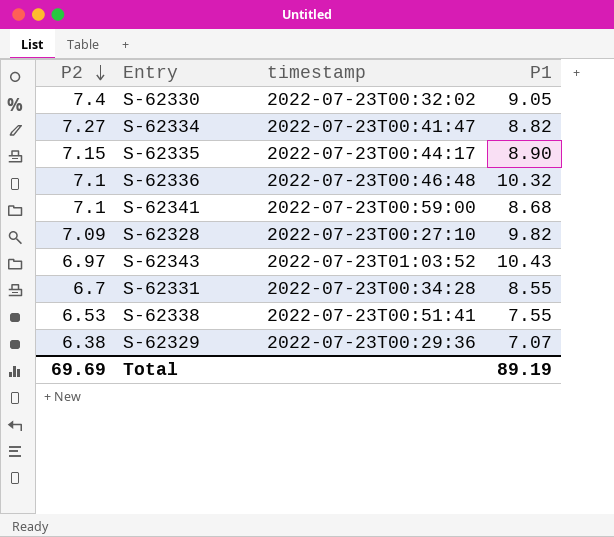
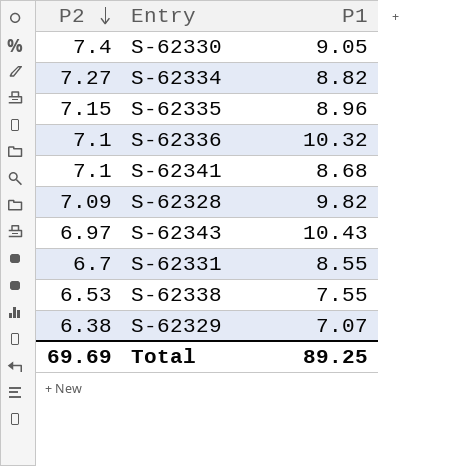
column timestamp | position: 3 -> none
S-62335 | P1: 8.90 -> 8.96
Total | P1: 89.19 -> 89.25

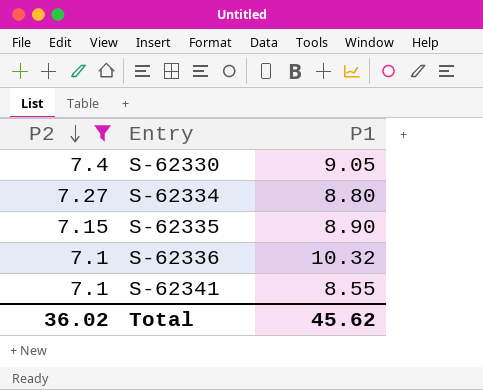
filter: none -> P2 >= 7.1
S-62334 | P1: 8.82 -> 8.80
S-62335 | P1: 8.96 -> 8.90
S-62341 | P1: 8.68 -> 8.55
Total | P2: 69.69 -> 36.02
Total | P1: 89.25 -> 45.62

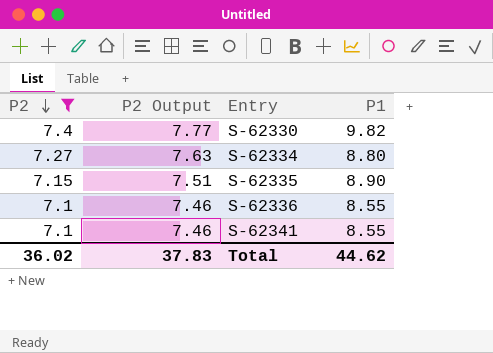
column P2 Output | formula: none -> [P2] * 1.05
S-62330 | P1: 9.05 -> 9.82
S-62336 | P1: 10.32 -> 8.55
Total | P1: 45.62 -> 44.62

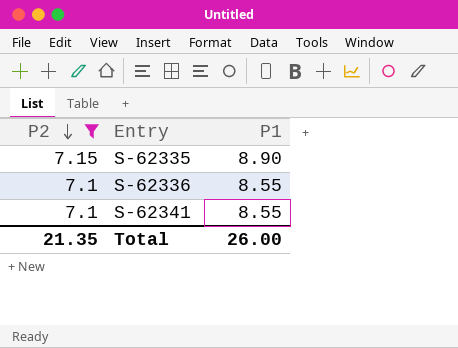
column P2 Output | formula: [P2] * 1.05 -> none
row S-62330: 7.4 | 7.77 | 9.82 -> none
row S-62334: 7.27 | 7.63 | 8.80 -> none
Total | P2: 36.02 -> 21.35
Total | P1: 44.62 -> 26.00

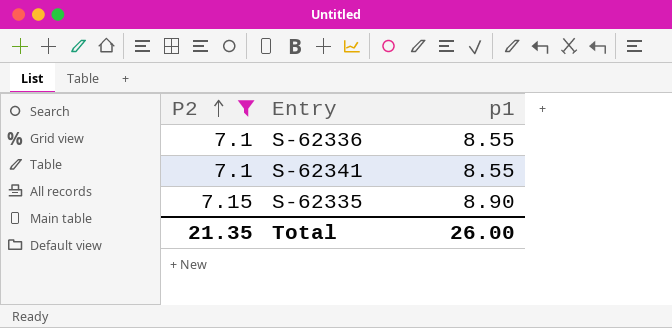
row order: P2 descending -> P2 ascending
column name: P1 -> p1

